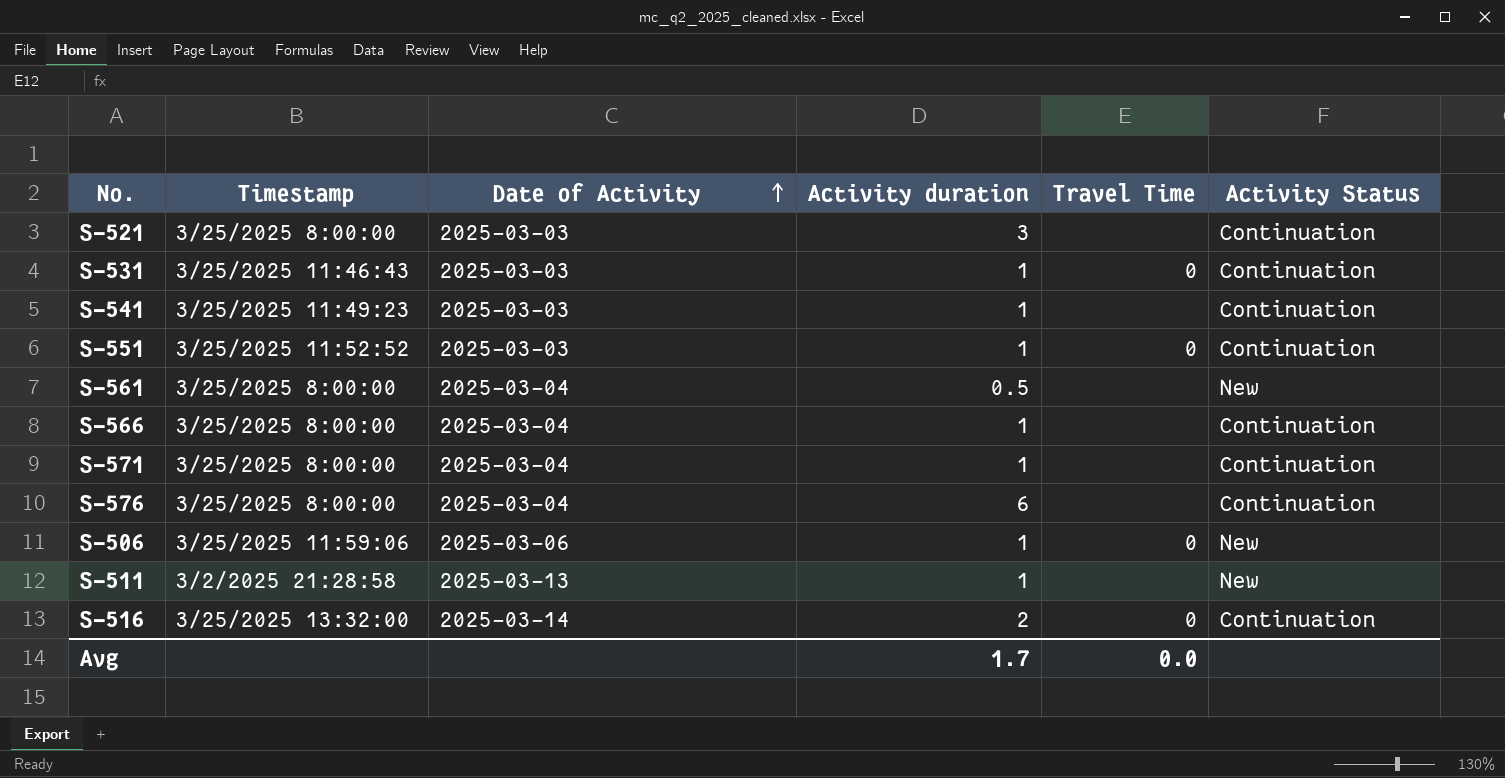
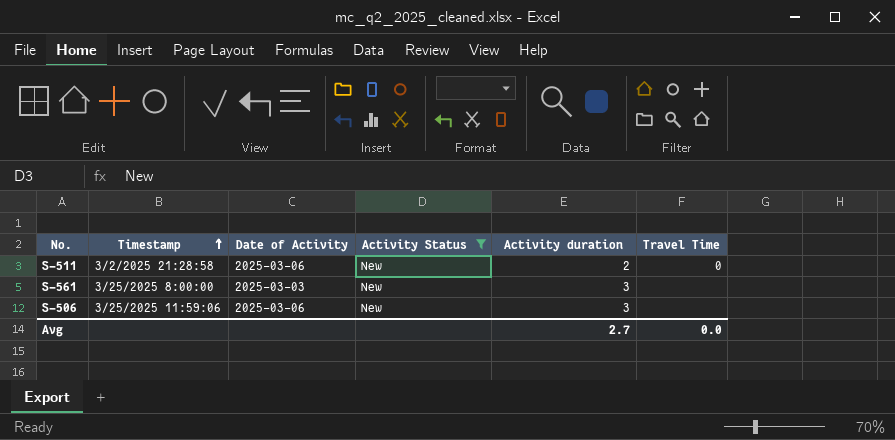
filter: none -> Activity Status = New
row order: Date of Activity ascending -> Timestamp ascending
column Activity Status | position: 6 -> 4
S-511 | Date of Activity: 2025-03-13 -> 2025-03-06
S-511 | Activity duration: 1 -> 2
S-511 | Travel Time: none -> 0
S-561 | Date of Activity: 2025-03-04 -> 2025-03-03
S-561 | Activity duration: 0.5 -> 3
S-506 | Activity duration: 1 -> 3
S-506 | Travel Time: 0 -> none
Avg | Activity duration: 1.7 -> 2.7

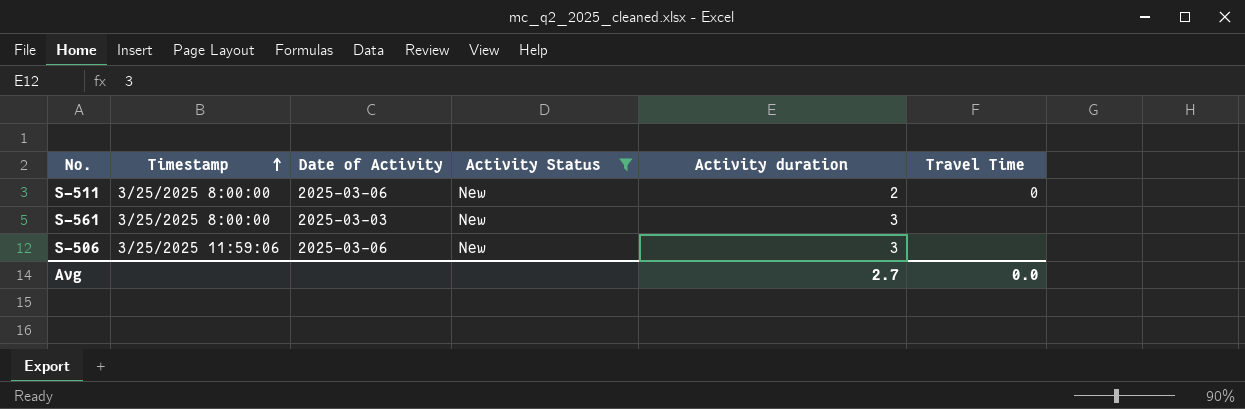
S-511 | Timestamp: 3/2/2025 21:28:58 -> 3/25/2025 8:00:00

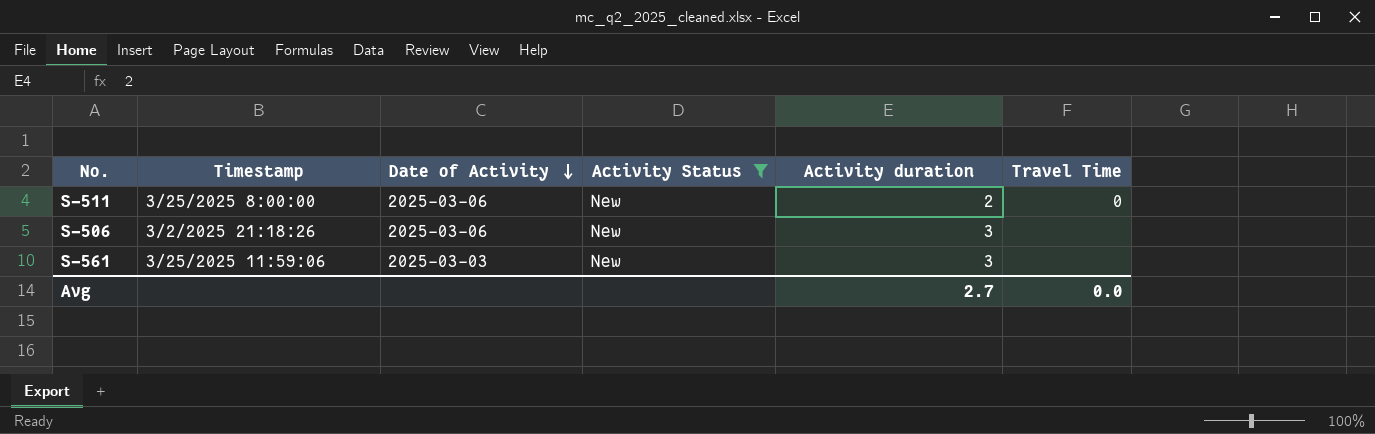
row order: Timestamp ascending -> Date of Activity descending
S-506 | Timestamp: 3/25/2025 11:59:06 -> 3/2/2025 21:18:26
S-561 | Timestamp: 3/25/2025 8:00:00 -> 3/25/2025 11:59:06

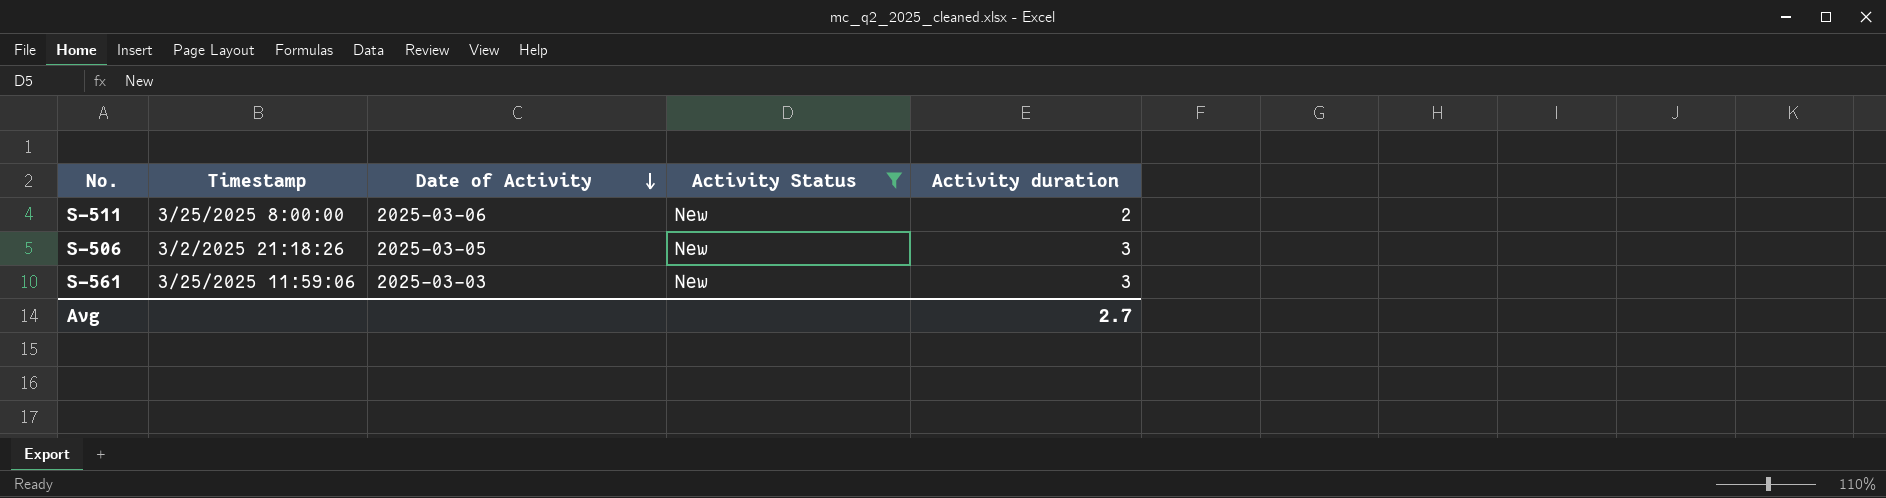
column Travel Time | position: 6 -> none
S-506 | Date of Activity: 2025-03-06 -> 2025-03-05

